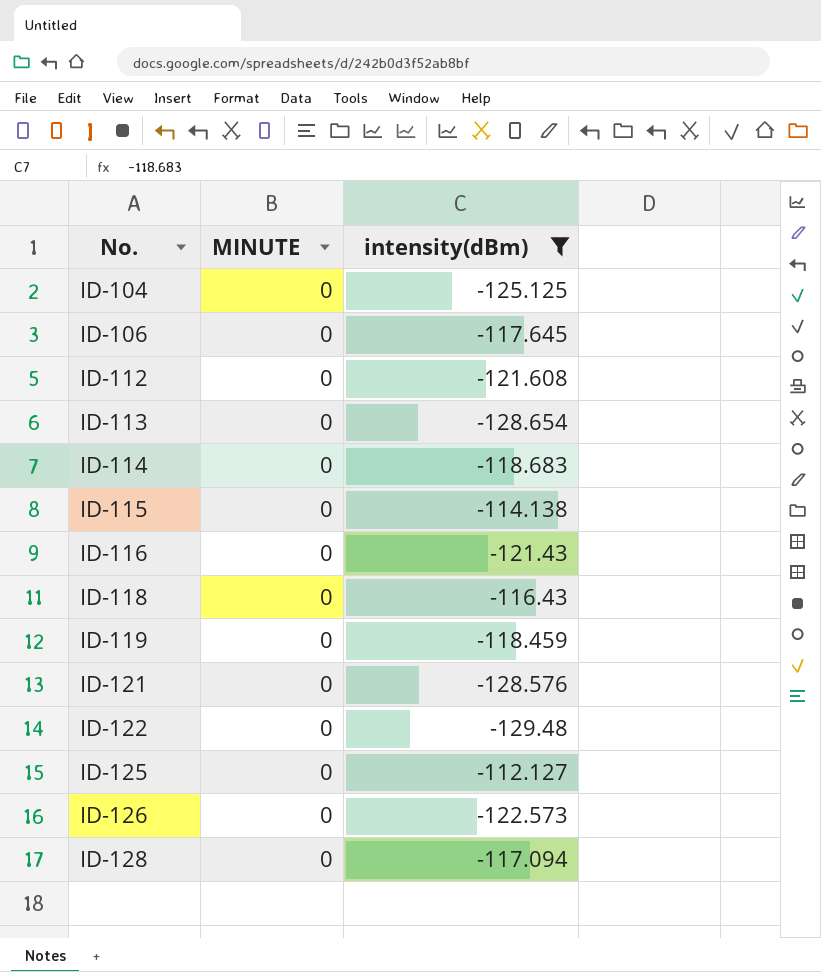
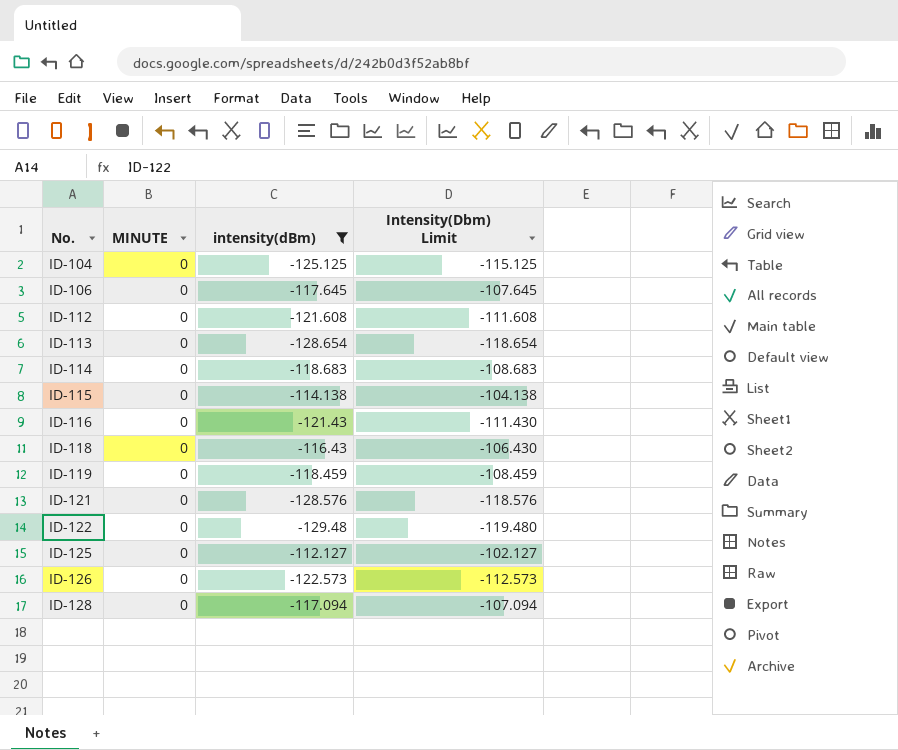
column Intensity(Dbm) Limit | formula: none -> [intensity(dBm)] + 10

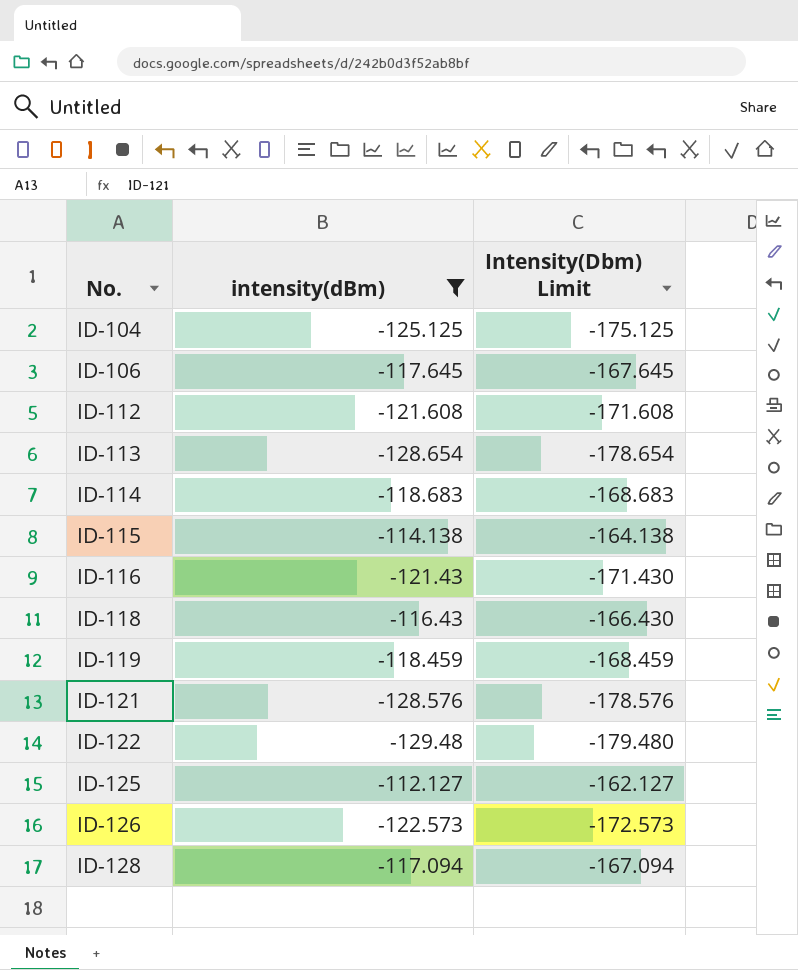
column MINUTE | position: 2 -> none
column Intensity(Dbm) Limit | formula: [intensity(dBm)] + 10 -> [intensity(dBm)] - 50

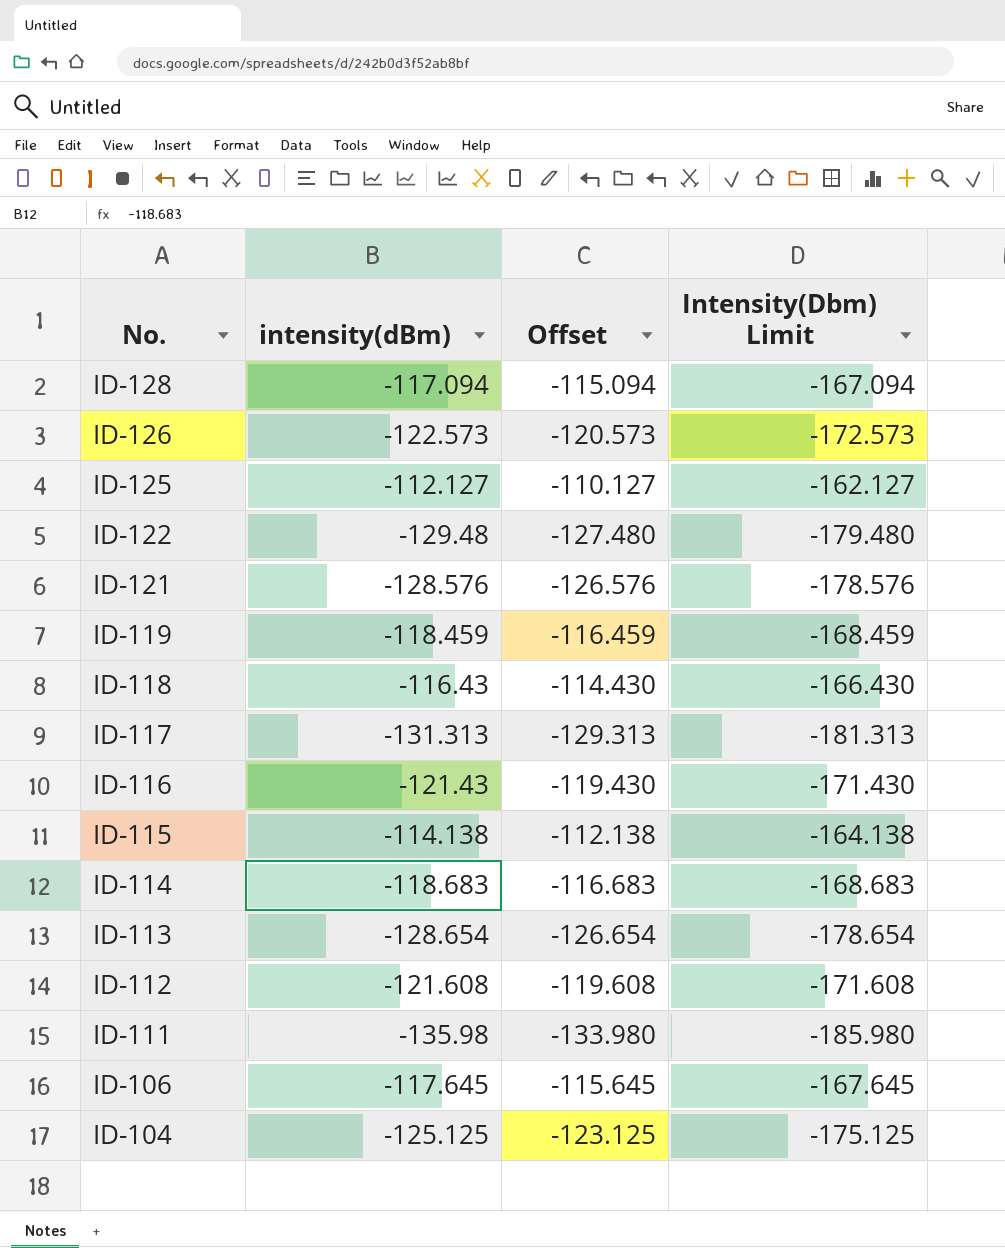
filter: intensity(dBm) >= -129.48 -> none
row order: No. ascending -> No. descending
column Offset | formula: none -> [intensity(dBm)] + 2

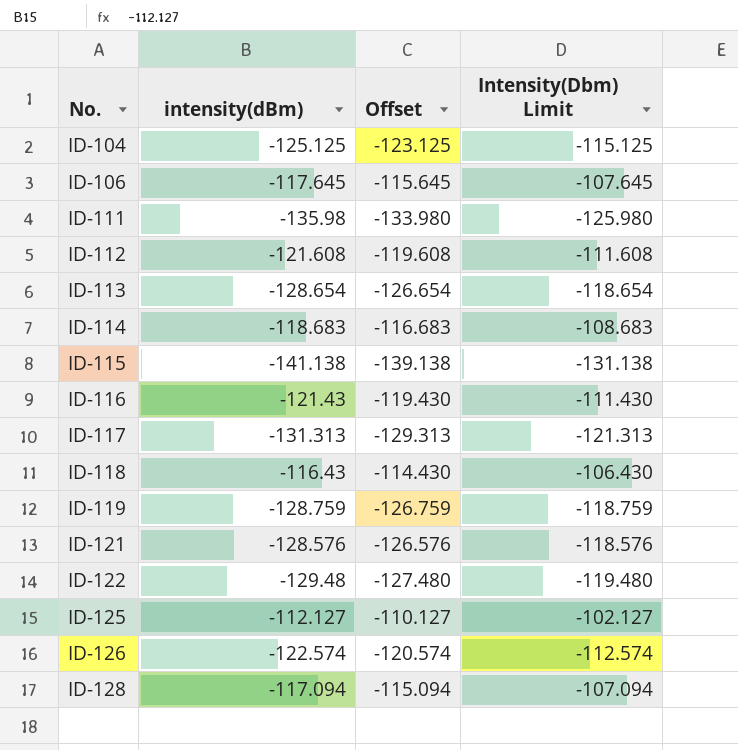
row order: No. descending -> No. ascending
column Intensity(Dbm) Limit | formula: [intensity(dBm)] - 50 -> [intensity(dBm)] + 10
ID-115 | intensity(dBm): -114.138 -> -141.138
ID-115 | Offset: -112.138 -> -139.138
ID-119 | intensity(dBm): -118.459 -> -128.759
ID-119 | Offset: -116.459 -> -126.759
ID-126 | intensity(dBm): -122.573 -> -122.574
ID-126 | Offset: -120.573 -> -120.574

